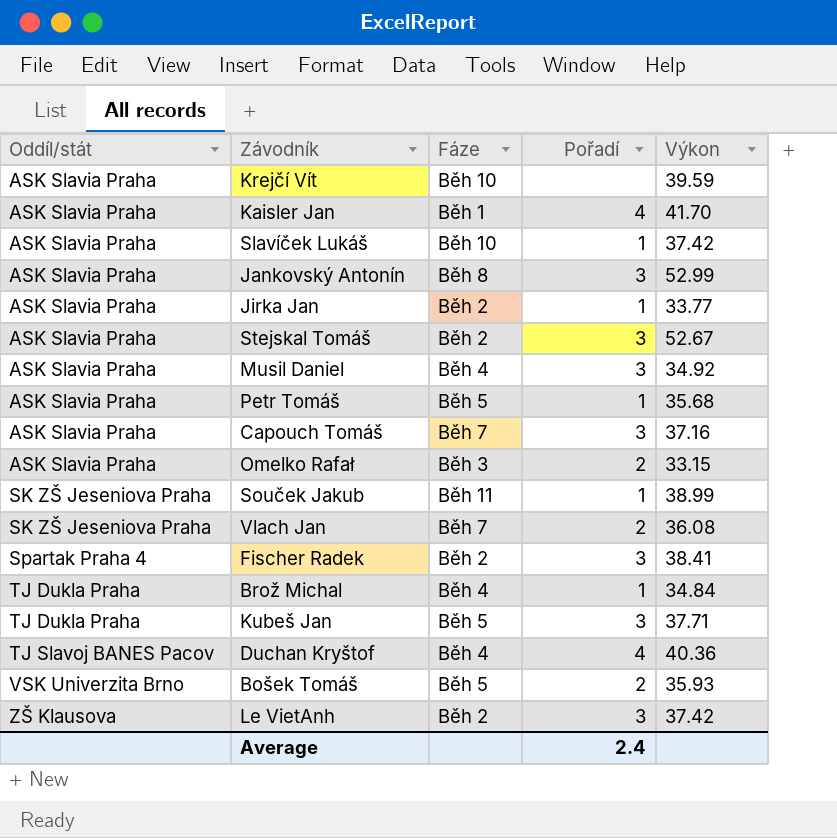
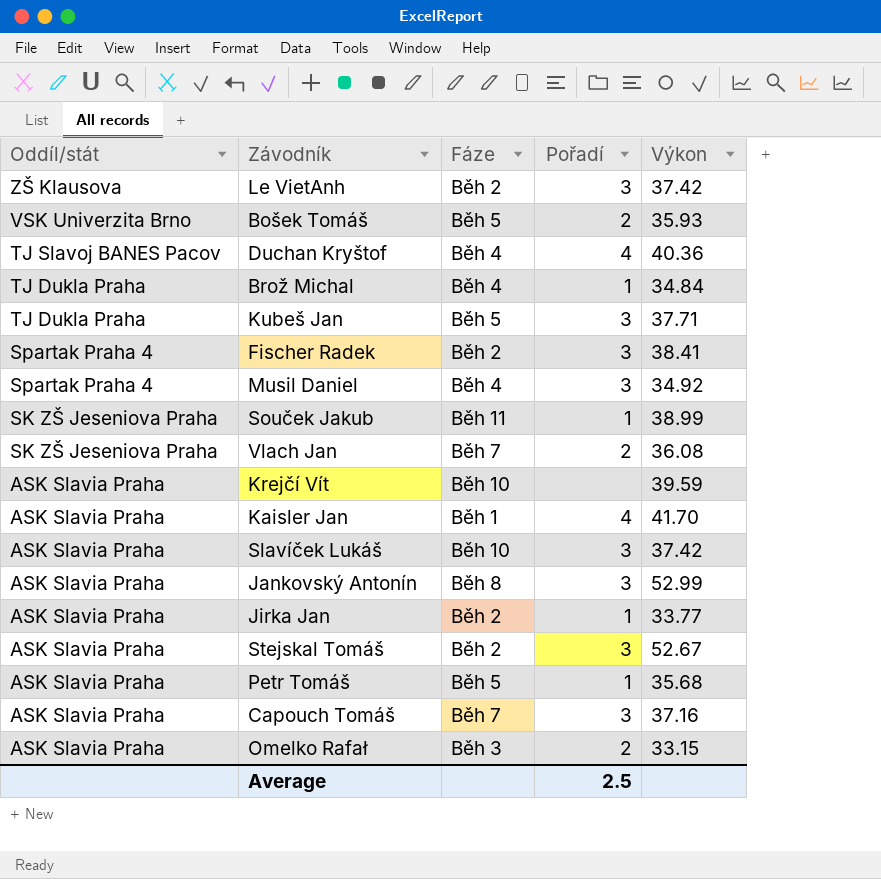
row order: Oddíl/stát ascending -> Oddíl/stát descending
Musil Daniel | Oddíl/stát: ASK Slavia Praha -> Spartak Praha 4
Slavíček Lukáš | Pořadí: 1 -> 3
Average | Pořadí: 2.4 -> 2.5

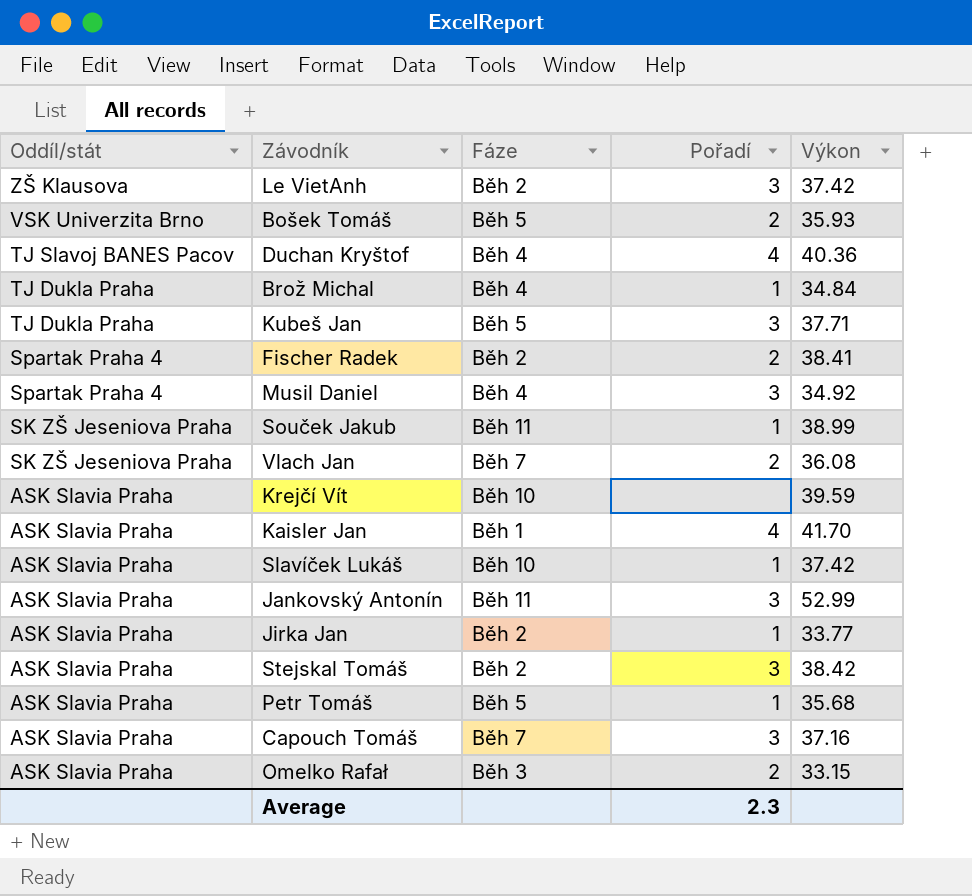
Fischer Radek | Pořadí: 3 -> 2
Slavíček Lukáš | Pořadí: 3 -> 1
Jankovský Antonín | Fáze: Běh 8 -> Běh 11
Stejskal Tomáš | Výkon: 52.67 -> 38.42
Average | Pořadí: 2.5 -> 2.3

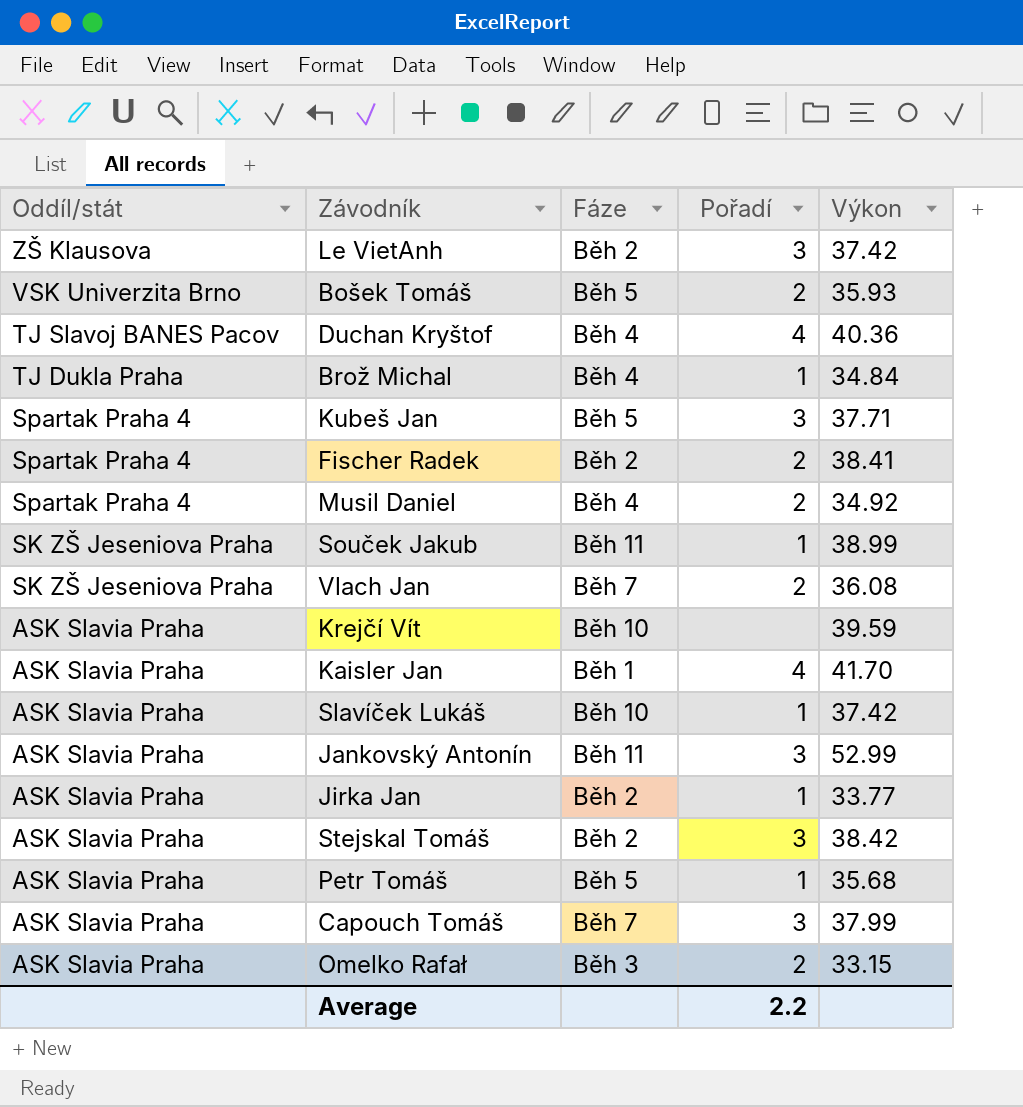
Kubeš Jan | Oddíl/stát: TJ Dukla Praha -> Spartak Praha 4
Musil Daniel | Pořadí: 3 -> 2
Capouch Tomáš | Výkon: 37.16 -> 37.99
Average | Pořadí: 2.3 -> 2.2

